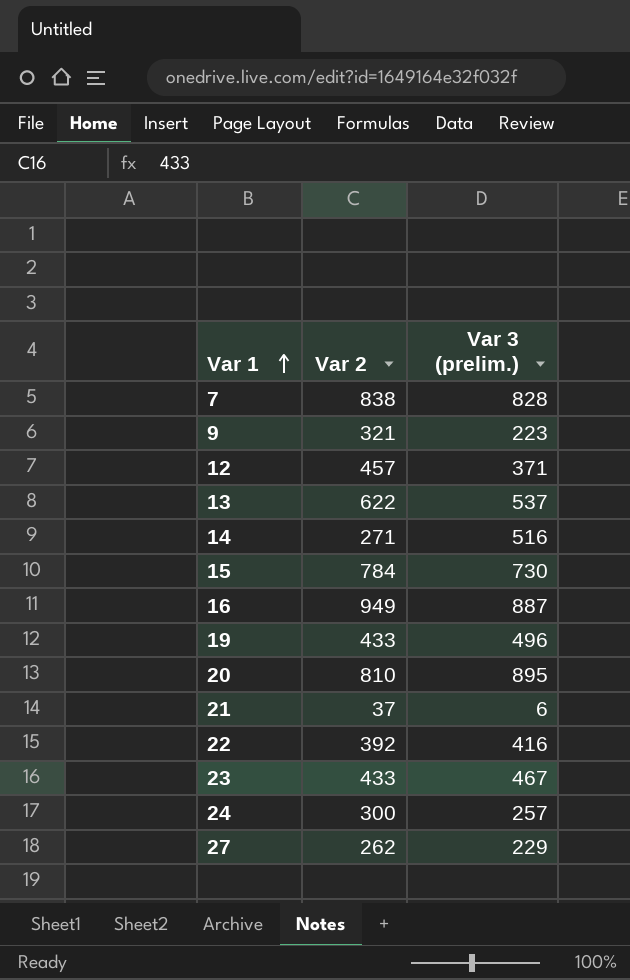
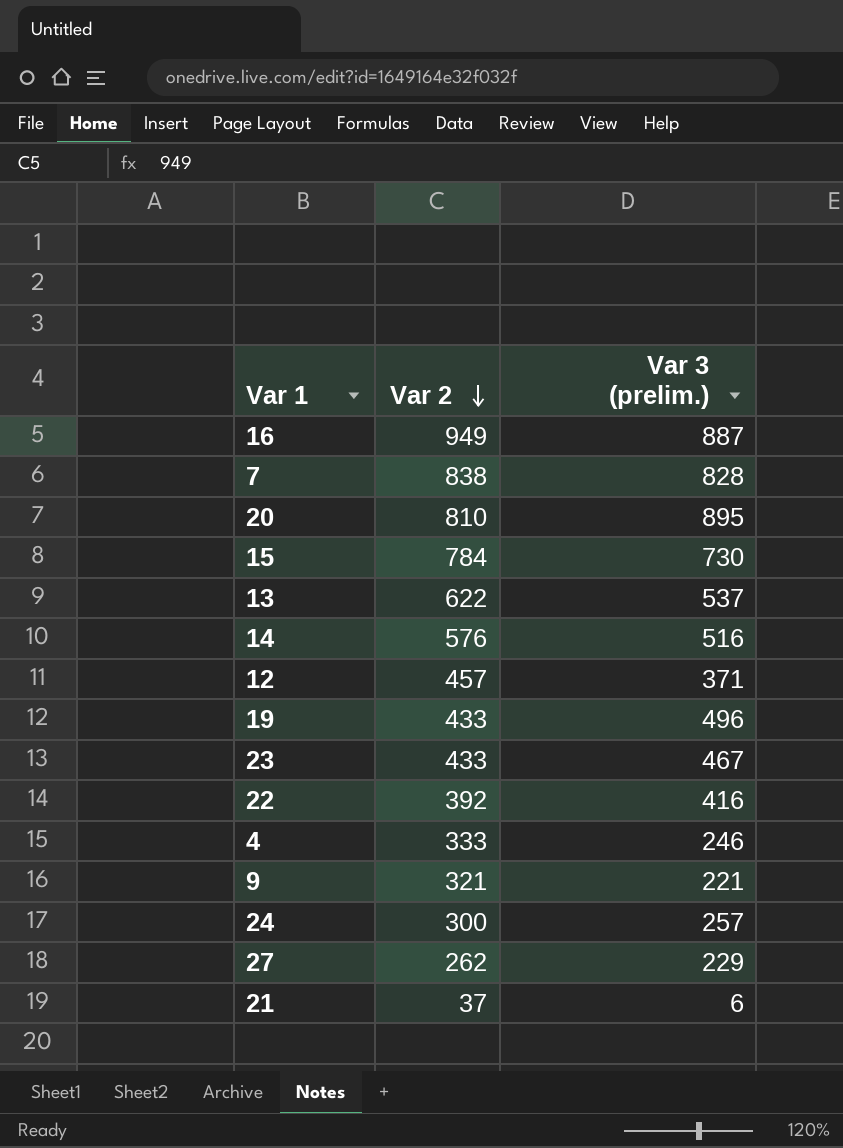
row order: Var 1 ascending -> Var 2 descending
14 | Var 2: 271 -> 576
row 4: none -> 333 | 246
9 | Var 3 (prelim.): 223 -> 221

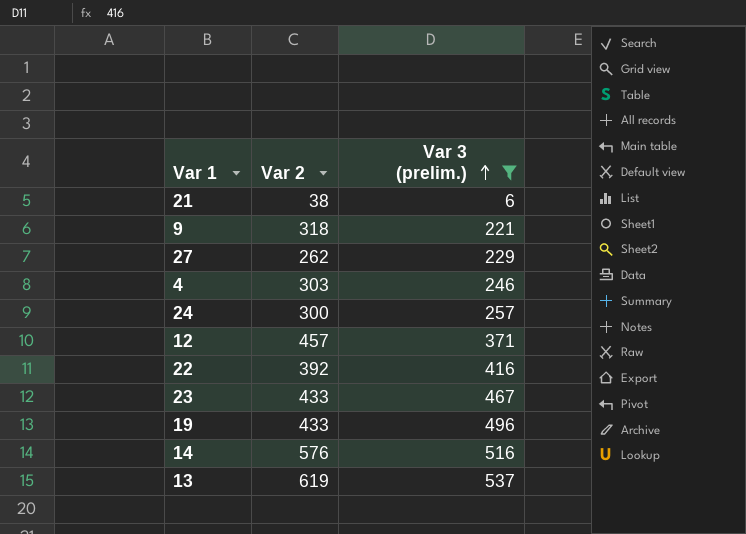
filter: none -> Var 3 (prelim.) <= 537
row order: Var 2 descending -> Var 3 (prelim.) ascending
21 | Var 2: 37 -> 38
9 | Var 2: 321 -> 318
4 | Var 2: 333 -> 303
13 | Var 2: 622 -> 619

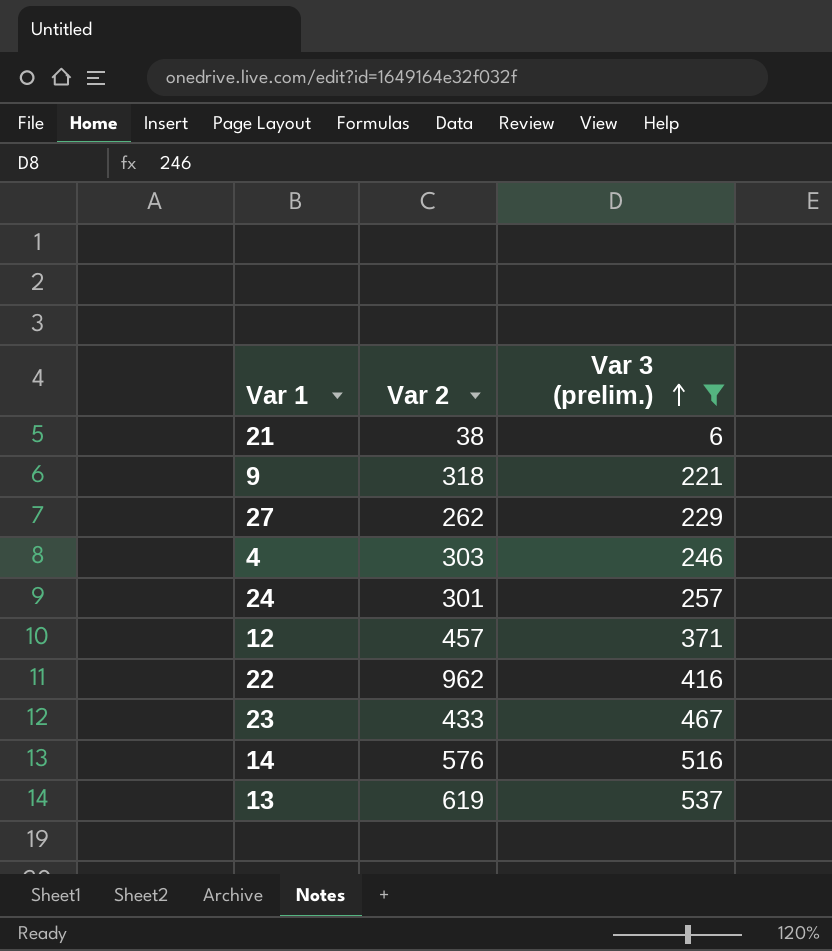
row 19: 433 | 496 -> none
24 | Var 2: 300 -> 301
22 | Var 2: 392 -> 962

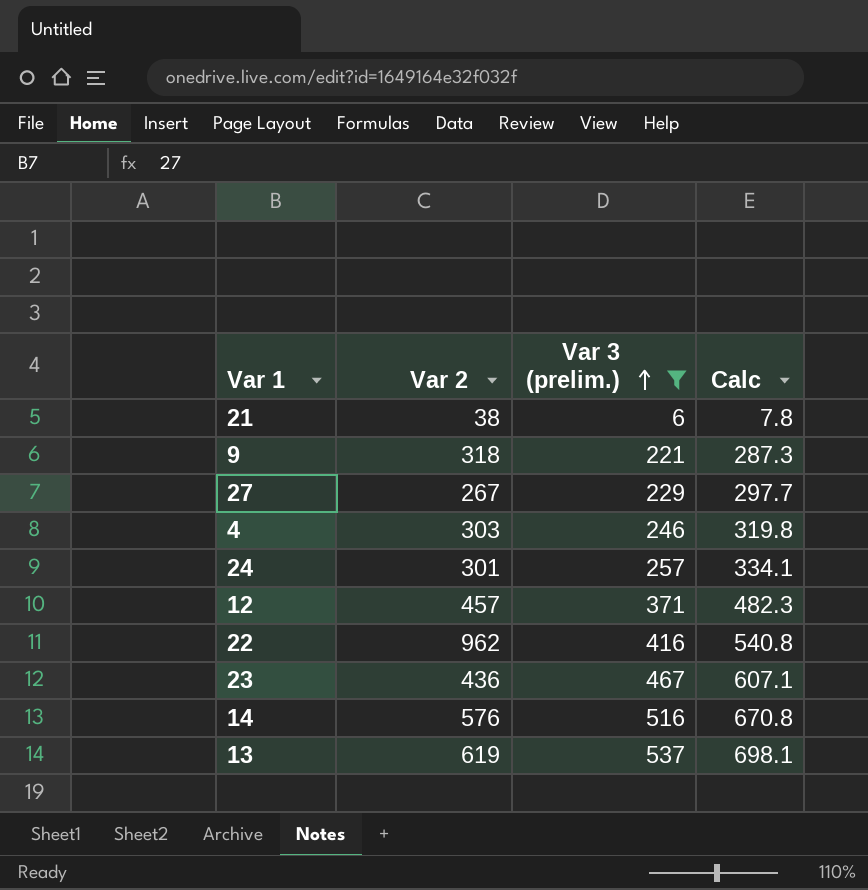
column Calc | formula: none -> [Var 3 (prelim.)] * 1.3
27 | Var 2: 262 -> 267
23 | Var 2: 433 -> 436

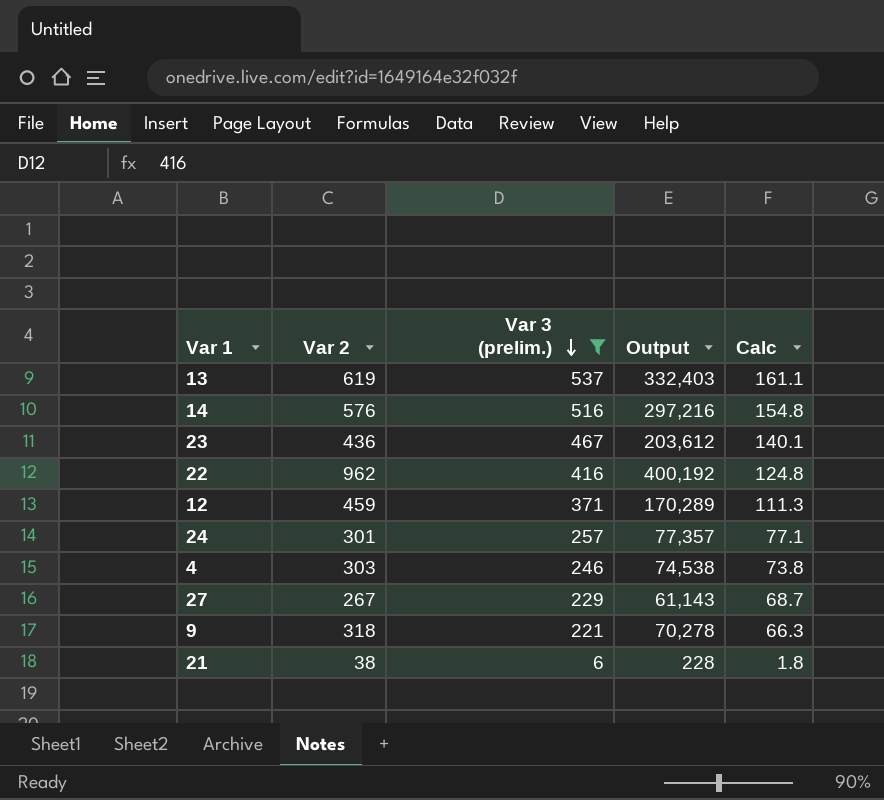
row order: Var 3 (prelim.) ascending -> Var 3 (prelim.) descending
column Output | formula: none -> [Var 2] * [Var 3 (prelim.)]
column Calc | formula: [Var 3 (prelim.)] * 1.3 -> [Var 3 (prelim.)] * 0.3
12 | Var 2: 457 -> 459

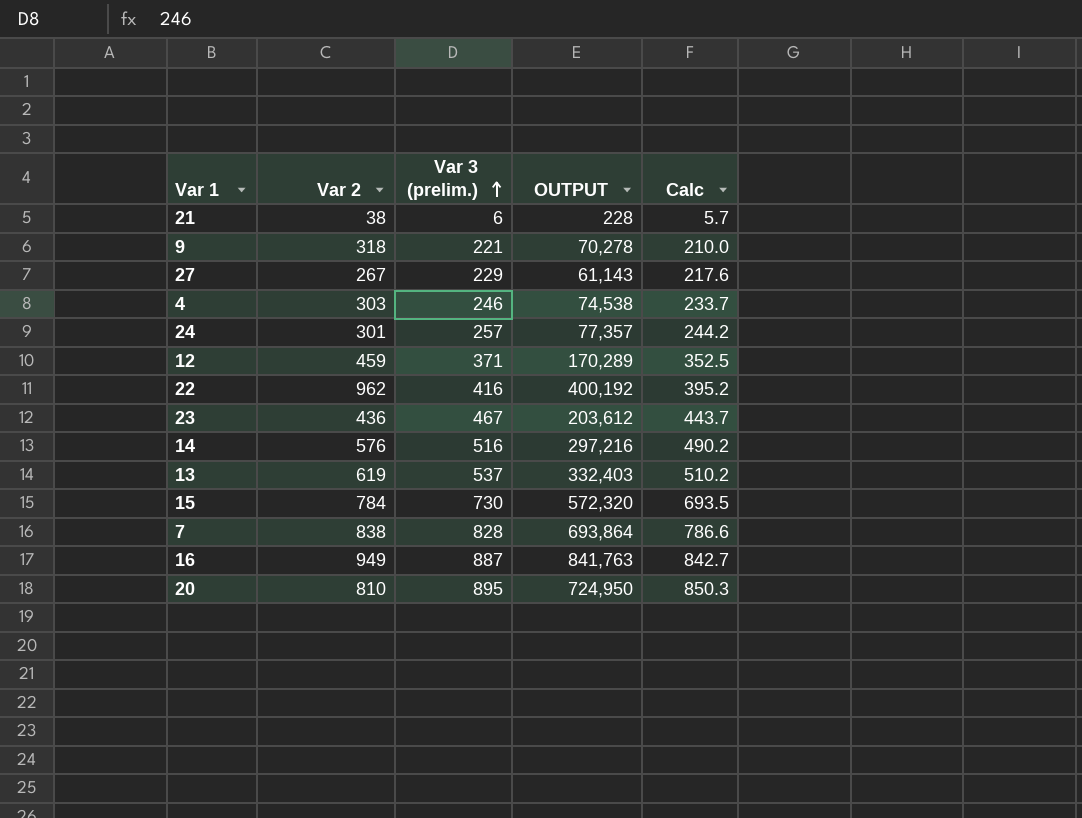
filter: Var 3 (prelim.) <= 537 -> none
row order: Var 3 (prelim.) descending -> Var 3 (prelim.) ascending
column name: Output -> OUTPUT
column Calc | formula: [Var 3 (prelim.)] * 0.3 -> [Var 3 (prelim.)] * 0.95

